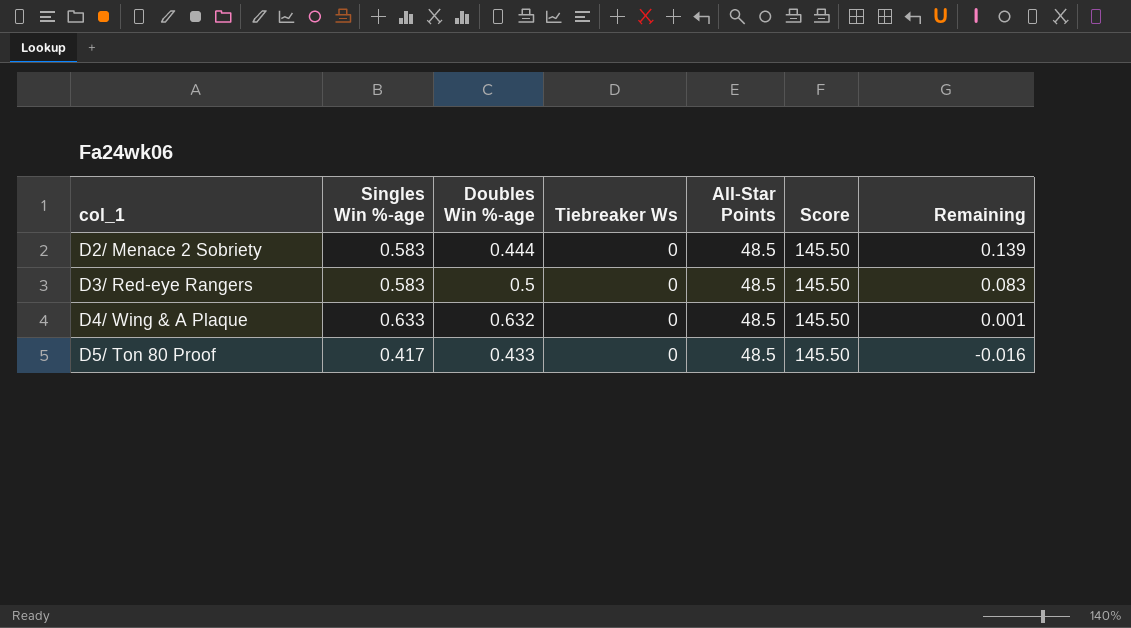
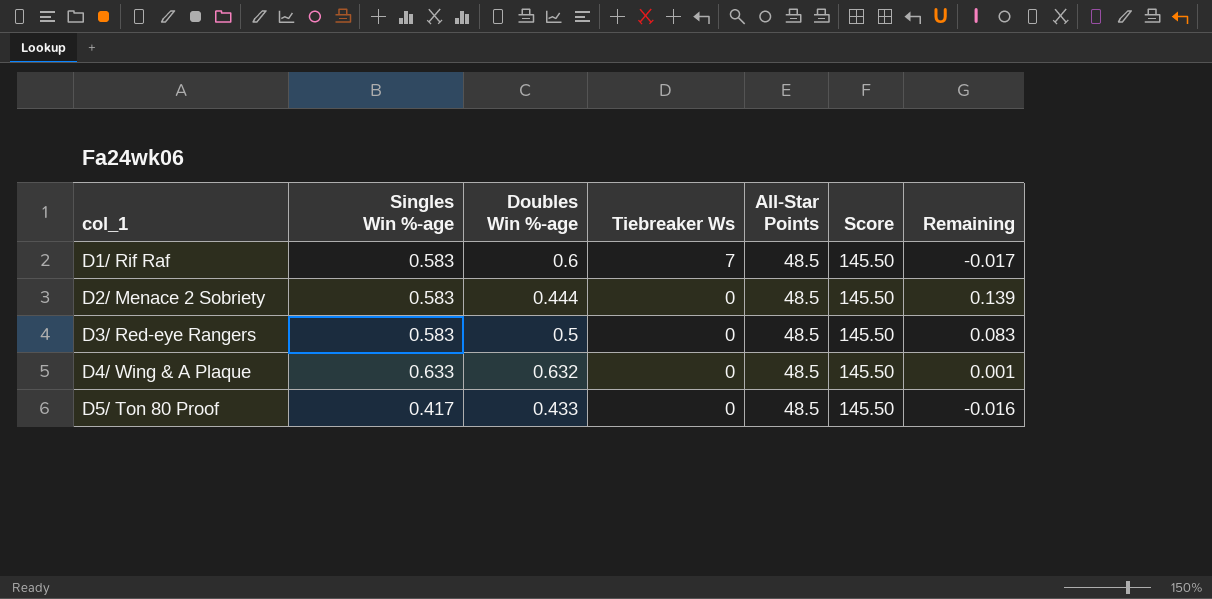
row D1/ Rif Raf: none -> 0.583 | 0.6 | 7 | 48.5 | 145.50 | -0.017

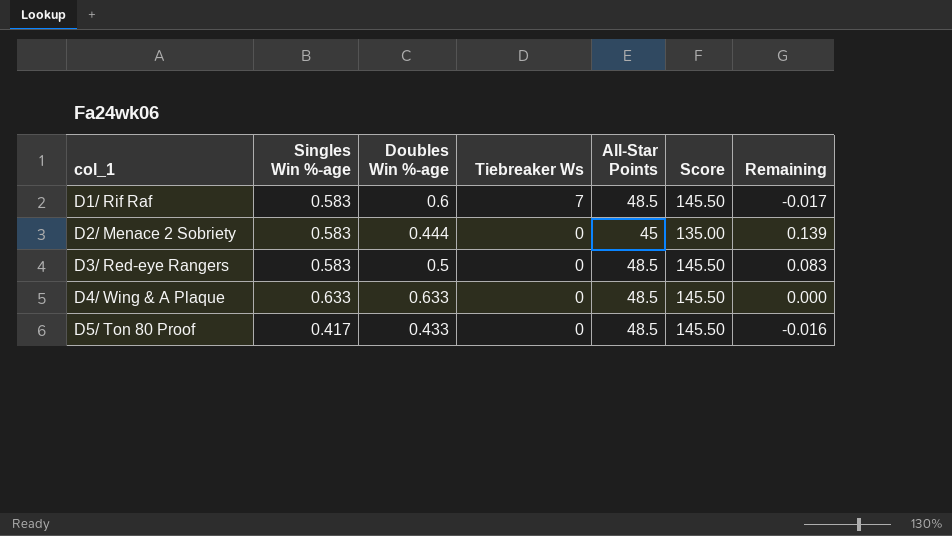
D2/ Menace 2 Sobriety | All-Star Points: 48.5 -> 45
D2/ Menace 2 Sobriety | Score: 145.50 -> 135.00
D4/ Wing & A Plaque | Doubles Win %-age: 0.632 -> 0.633
D4/ Wing & A Plaque | Remaining: 0.001 -> 0.000

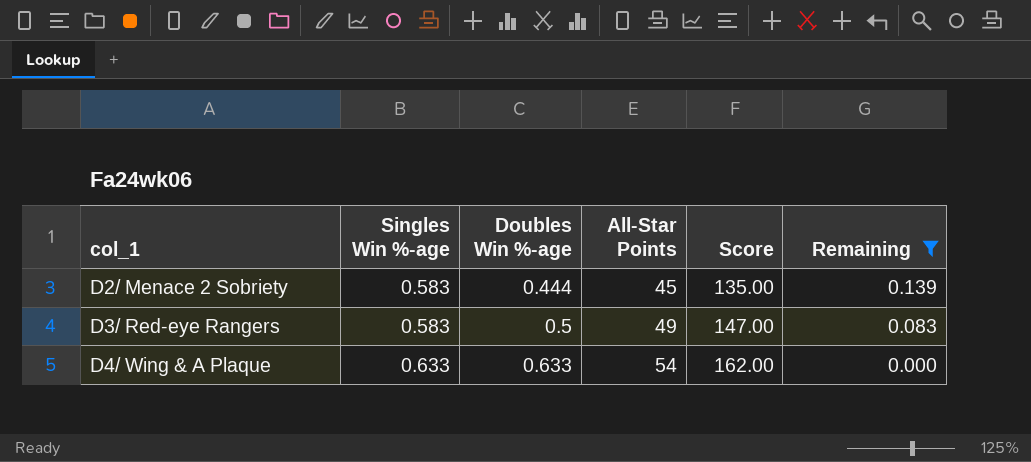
filter: none -> Remaining >= 0.000
column Tiebreaker Ws | position: 4 -> none
D3/ Red-eye Rangers | All-Star Points: 48.5 -> 49
D3/ Red-eye Rangers | Score: 145.50 -> 147.00
D4/ Wing & A Plaque | All-Star Points: 48.5 -> 54
D4/ Wing & A Plaque | Score: 145.50 -> 162.00

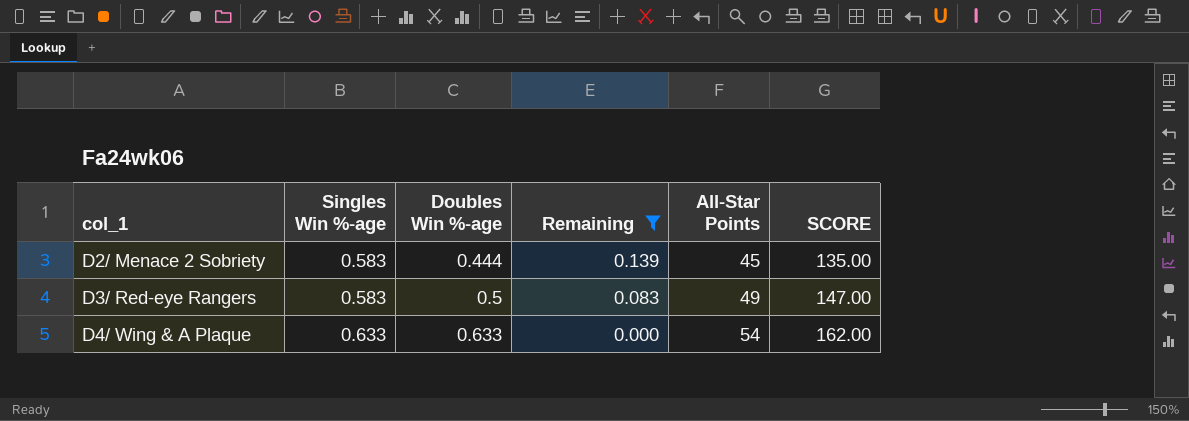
column Remaining | position: 6 -> 4
column name: Score -> SCORE

